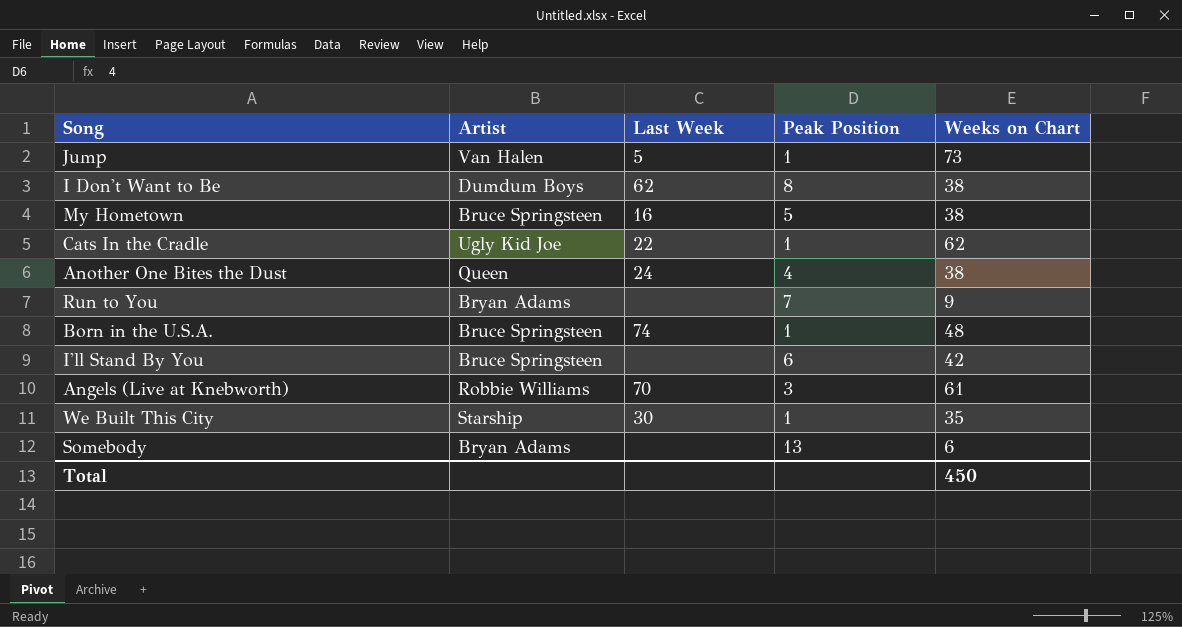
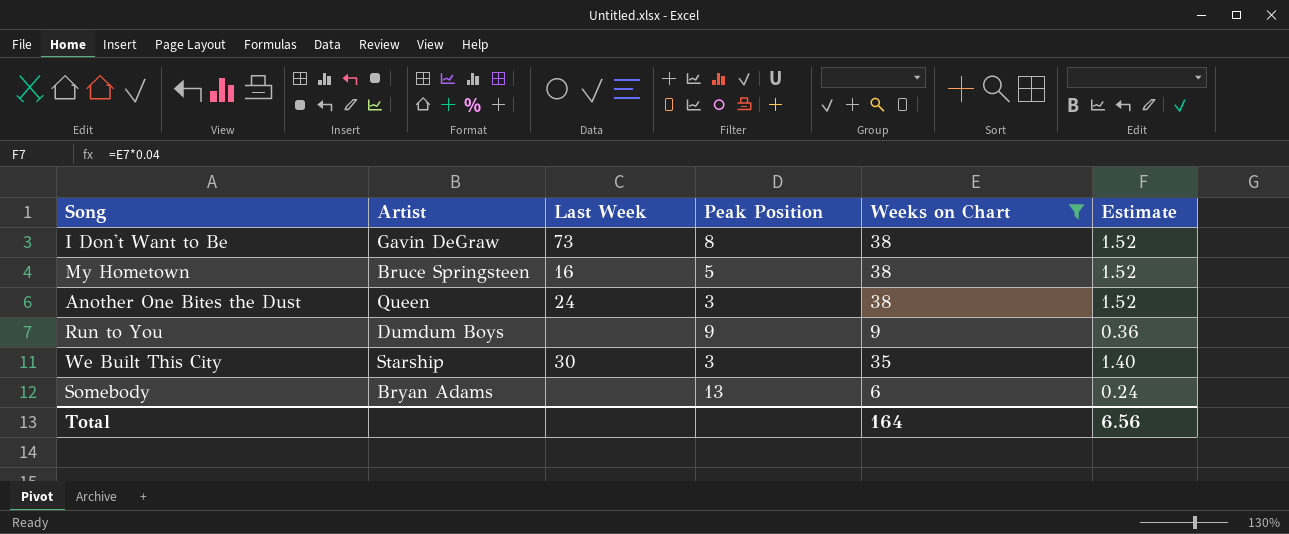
filter: none -> Weeks on Chart <= 38
column Estimate | formula: none -> [Weeks on Chart] * 0.04
I Don't Want to Be | Artist: Dumdum Boys -> Gavin DeGraw
I Don't Want to Be | Last Week: 62 -> 73
Another One Bites the Dust | Peak Position: 4 -> 3
Run to You | Artist: Bryan Adams -> Dumdum Boys
Run to You | Peak Position: 7 -> 9
We Built This City | Peak Position: 1 -> 3
Total | Weeks on Chart: 450 -> 164

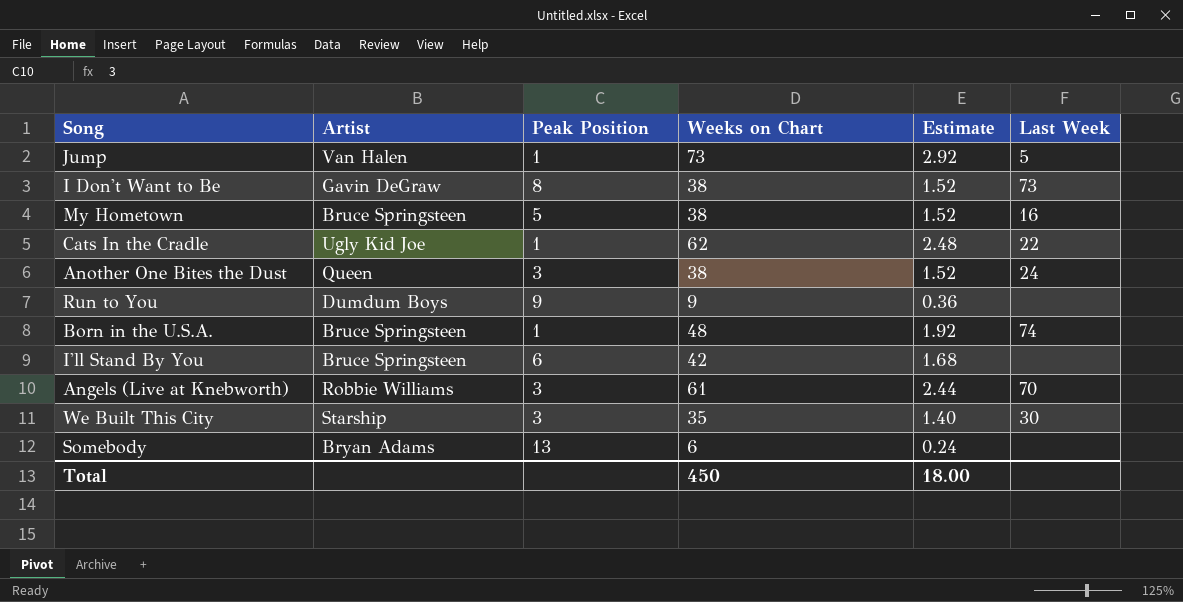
filter: Weeks on Chart <= 38 -> none
column Last Week | position: 3 -> 6
Total | Weeks on Chart: 164 -> 450
Total | Estimate: 6.56 -> 18.00

